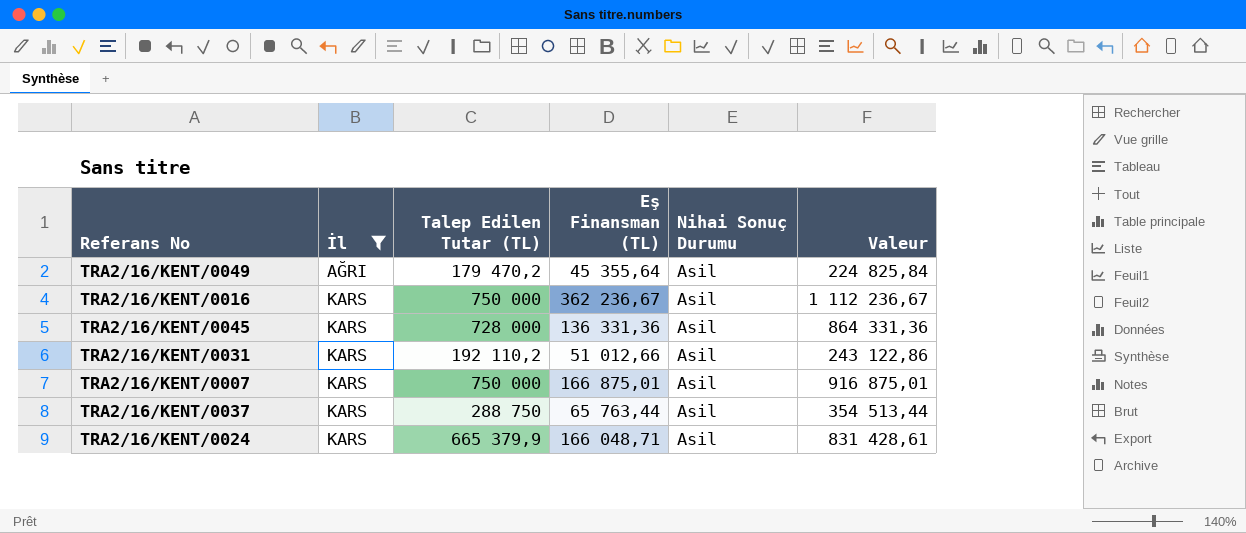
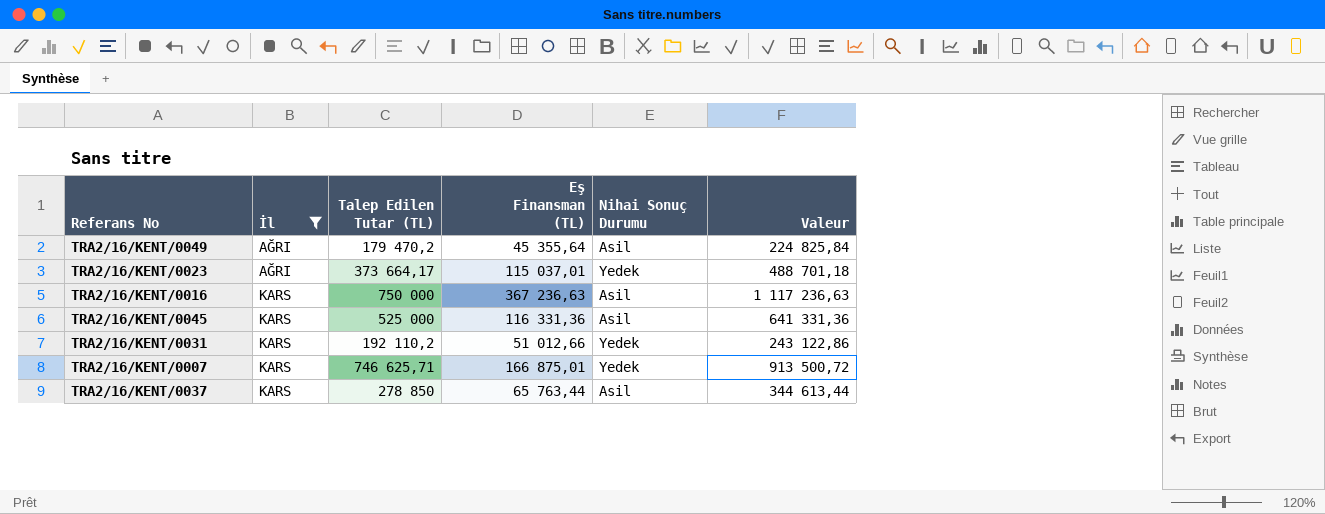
row TRA2/16/KENT/0024: KARS | 665 379,9 | 166 048,71 | Asil | 831 428,61 -> none
row TRA2/16/KENT/0023: none -> AĞRI | 373 664,17 | 115 037,01 | Yedek | 488 701,18
TRA2/16/KENT/0016 | Eş Finansman (TL): 362 236,67 -> 367 236,63
TRA2/16/KENT/0016 | Valeur: 1 112 236,67 -> 1 117 236,63
TRA2/16/KENT/0045 | Talep Edilen Tutar (TL): 728 000 -> 525 000
TRA2/16/KENT/0045 | Eş Finansman (TL): 136 331,36 -> 116 331,36
TRA2/16/KENT/0045 | Valeur: 864 331,36 -> 641 331,36
TRA2/16/KENT/0031 | Nihai Sonuç Durumu: Asil -> Yedek
TRA2/16/KENT/0007 | Talep Edilen Tutar (TL): 750 000 -> 746 625,71
TRA2/16/KENT/0007 | Nihai Sonuç Durumu: Asil -> Yedek
TRA2/16/KENT/0007 | Valeur: 916 875,01 -> 913 500,72
TRA2/16/KENT/0037 | Talep Edilen Tutar (TL): 288 750 -> 278 850
TRA2/16/KENT/0037 | Valeur: 354 513,44 -> 344 613,44

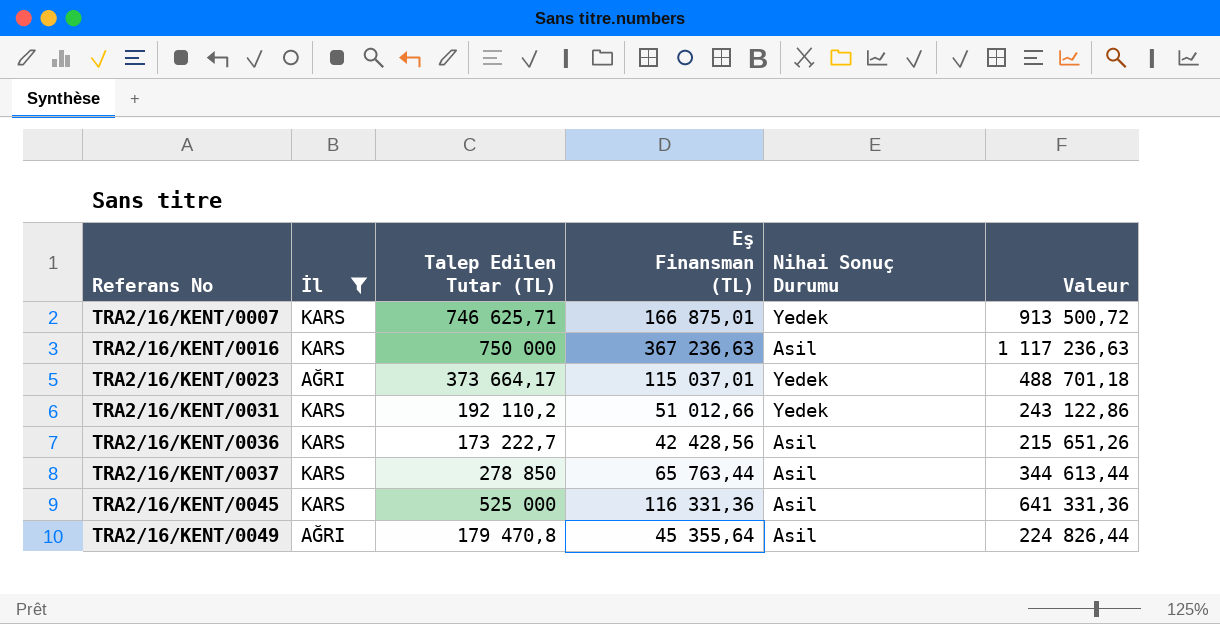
row order: İl ascending -> Referans No ascending
row TRA2/16/KENT/0036: none -> KARS | 173 222,7 | 42 428,56 | Asil | 215 651,26
TRA2/16/KENT/0049 | Talep Edilen Tutar (TL): 179 470,2 -> 179 470,8
TRA2/16/KENT/0049 | Valeur: 224 825,84 -> 224 826,44

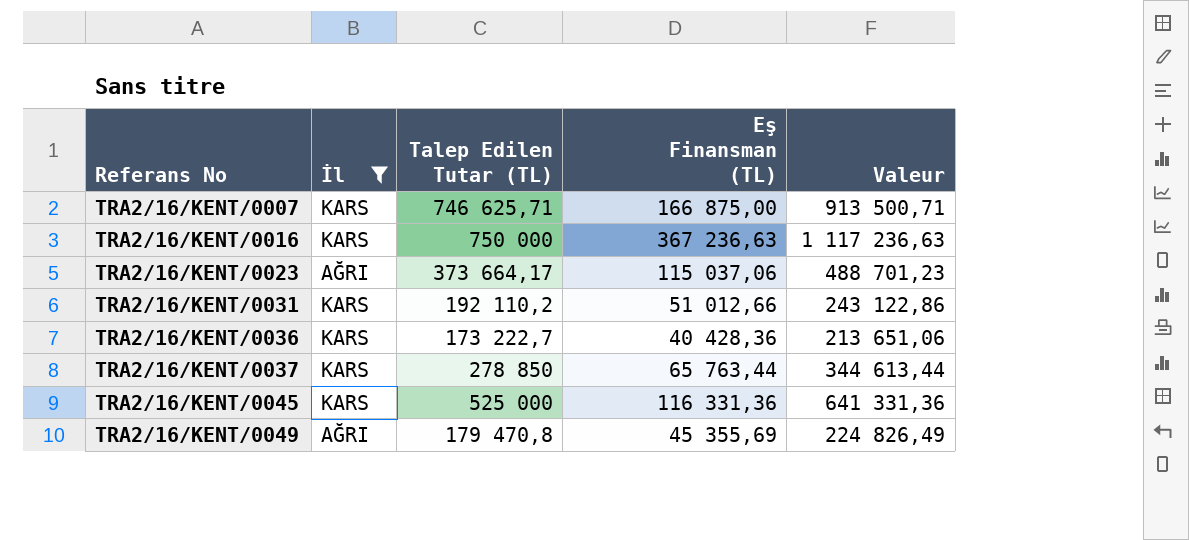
column Nihai Sonuç Durumu | position: 5 -> none
TRA2/16/KENT/0007 | Eş Finansman (TL): 166 875,01 -> 166 875,00
TRA2/16/KENT/0007 | Valeur: 913 500,72 -> 913 500,71
TRA2/16/KENT/0023 | Eş Finansman (TL): 115 037,01 -> 115 037,06
TRA2/16/KENT/0023 | Valeur: 488 701,18 -> 488 701,23
TRA2/16/KENT/0036 | Eş Finansman (TL): 42 428,56 -> 40 428,36
TRA2/16/KENT/0036 | Valeur: 215 651,26 -> 213 651,06
TRA2/16/KENT/0049 | Eş Finansman (TL): 45 355,64 -> 45 355,69
TRA2/16/KENT/0049 | Valeur: 224 826,44 -> 224 826,49

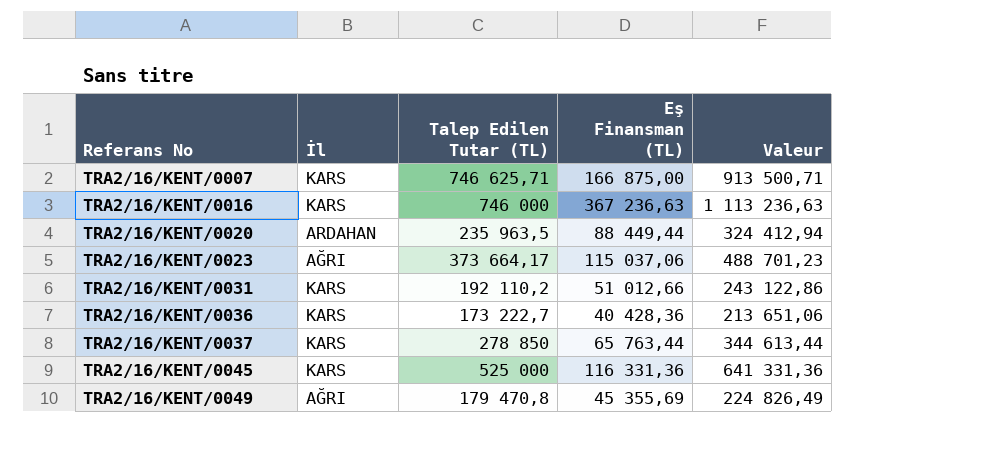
filter: İl != ARDAHAN -> none
TRA2/16/KENT/0016 | Talep Edilen Tutar (TL): 750 000 -> 746 000
TRA2/16/KENT/0016 | Valeur: 1 117 236,63 -> 1 113 236,63

